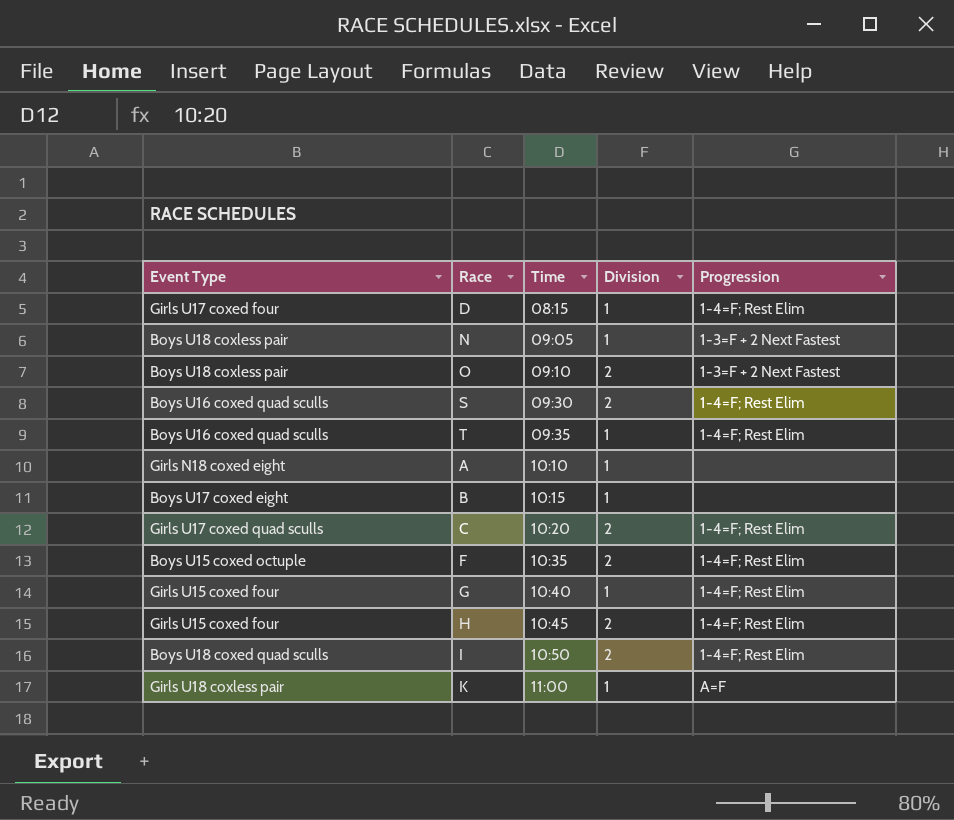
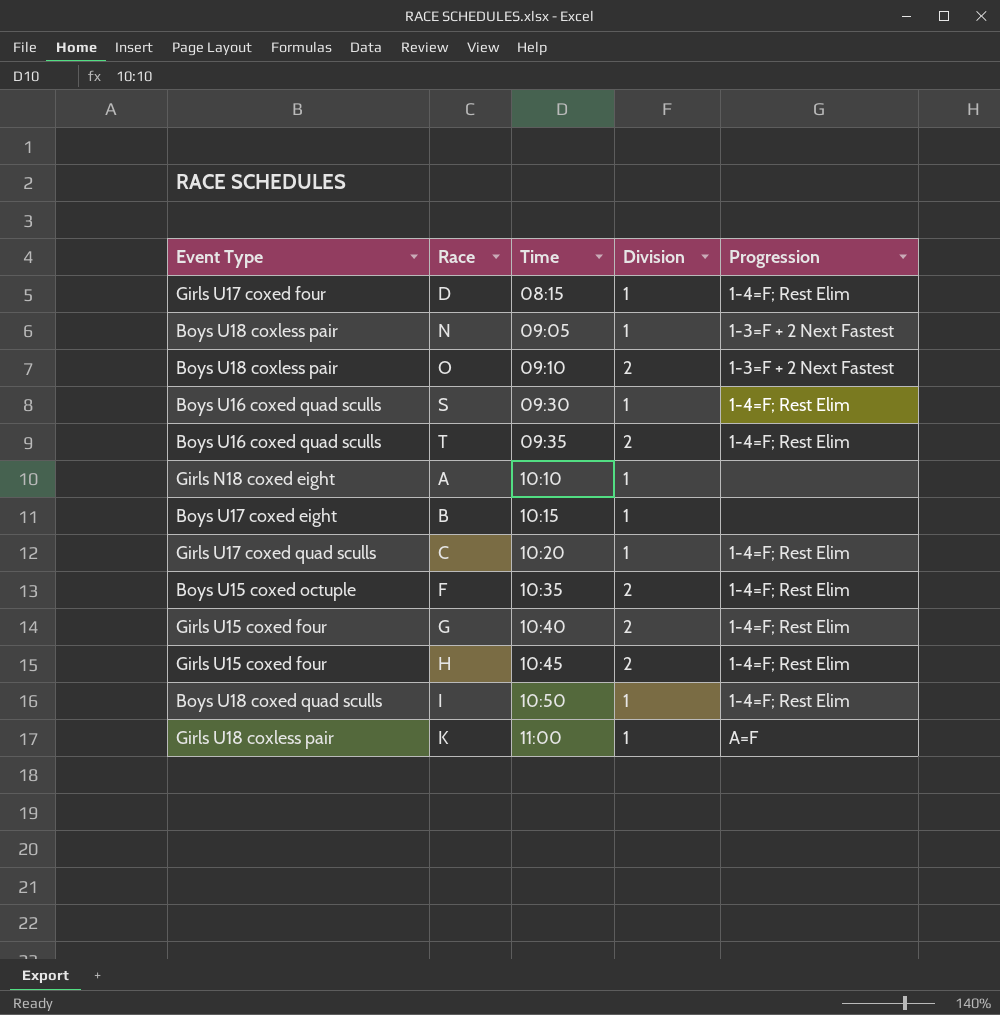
S | Division: 2 -> 1
T | Division: 1 -> 2
C | Division: 2 -> 1
G | Division: 1 -> 2
I | Division: 2 -> 1

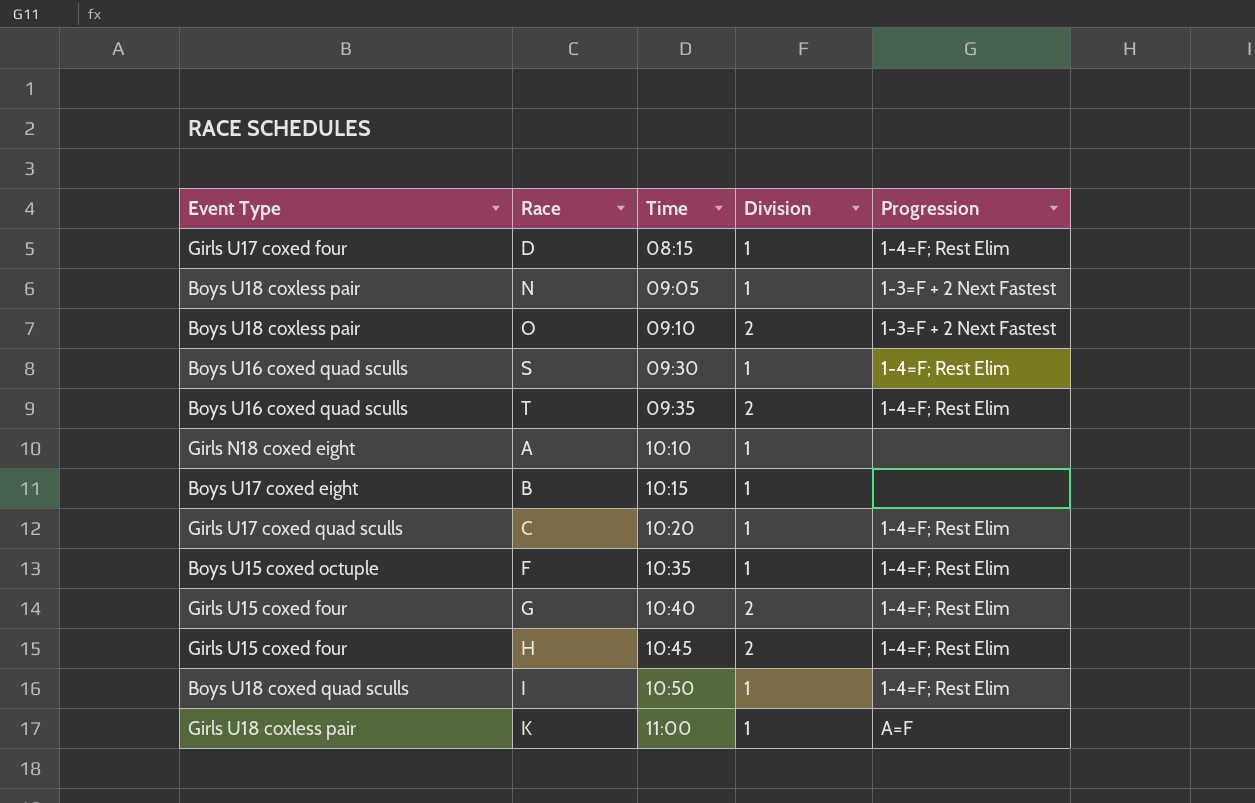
F | Division: 2 -> 1

